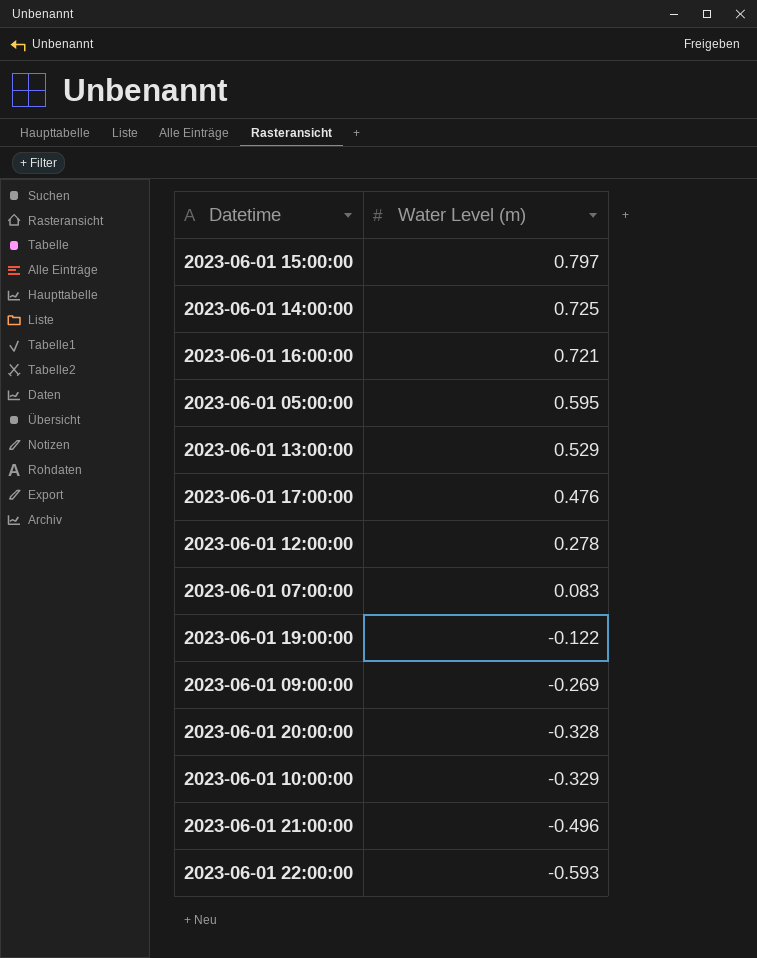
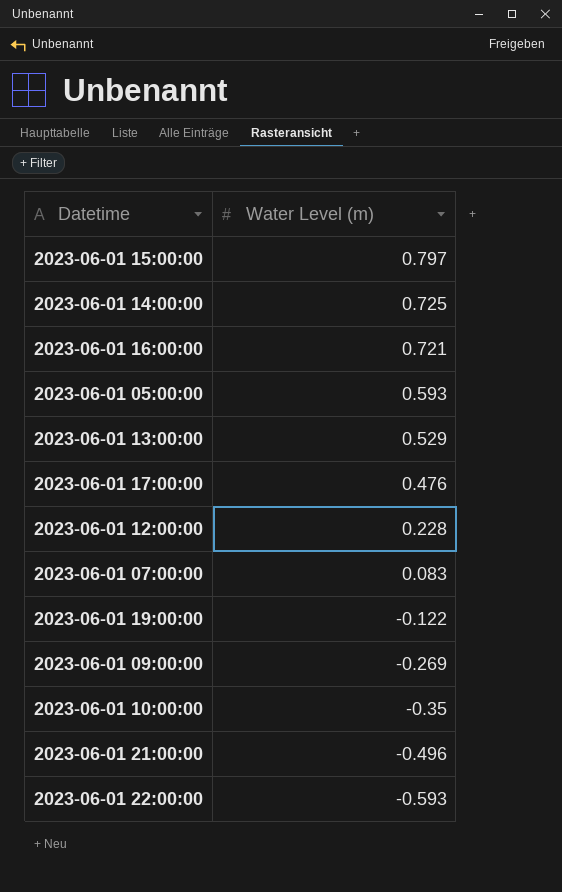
row 2023-06-01 20:00:00: -0.328 -> none
2023-06-01 05:00:00 | Water Level (m): 0.595 -> 0.593
2023-06-01 12:00:00 | Water Level (m): 0.278 -> 0.228
2023-06-01 10:00:00 | Water Level (m): -0.329 -> -0.35

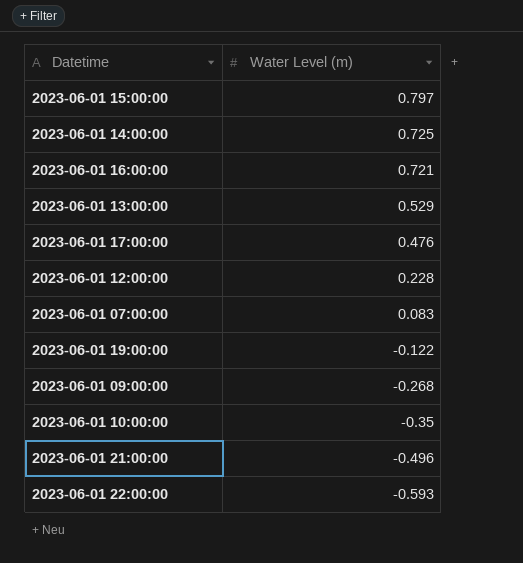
row 2023-06-01 05:00:00: 0.593 -> none
2023-06-01 09:00:00 | Water Level (m): -0.269 -> -0.268

